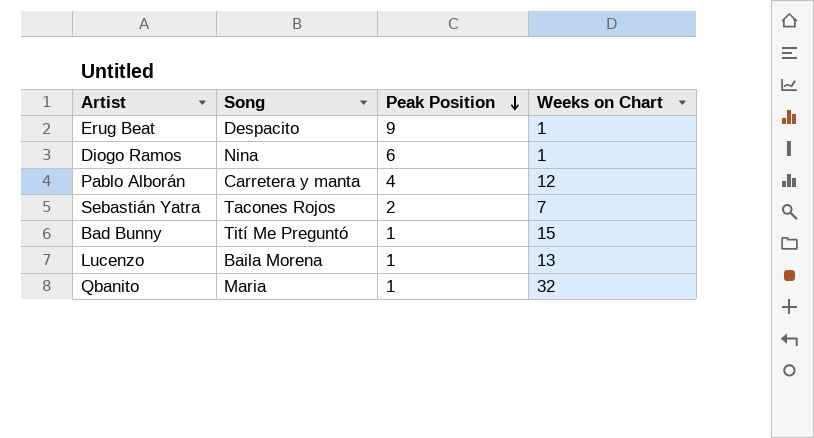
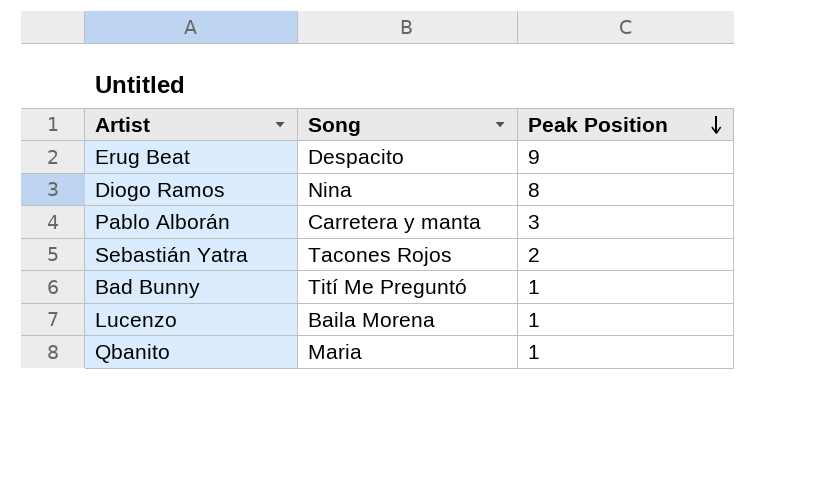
column Weeks on Chart | position: 4 -> none
Diogo Ramos | Peak Position: 6 -> 8
Pablo Alborán | Peak Position: 4 -> 3

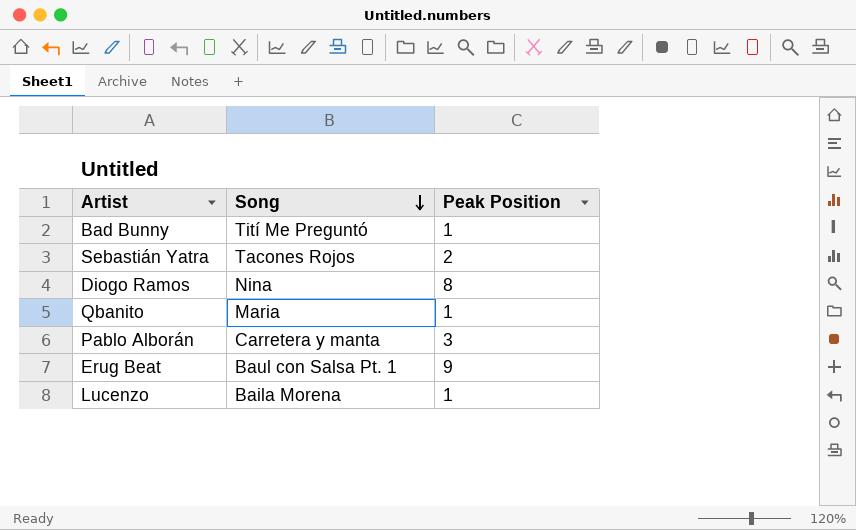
row order: Peak Position descending -> Song descending
Erug Beat | Song: Despacito -> Baul con Salsa Pt. 1

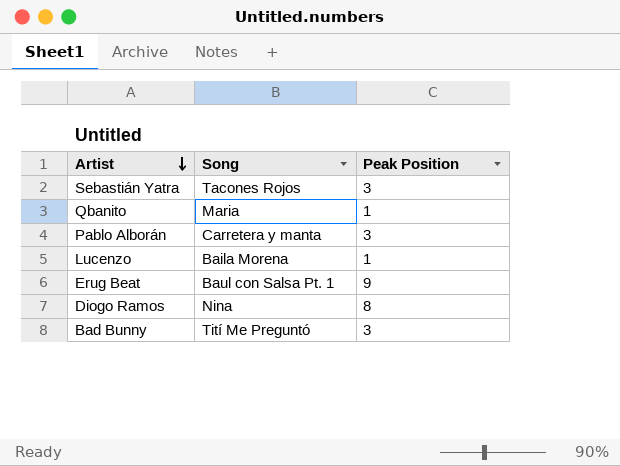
row order: Song descending -> Artist descending
Sebastián Yatra | Peak Position: 2 -> 3
Bad Bunny | Peak Position: 1 -> 3

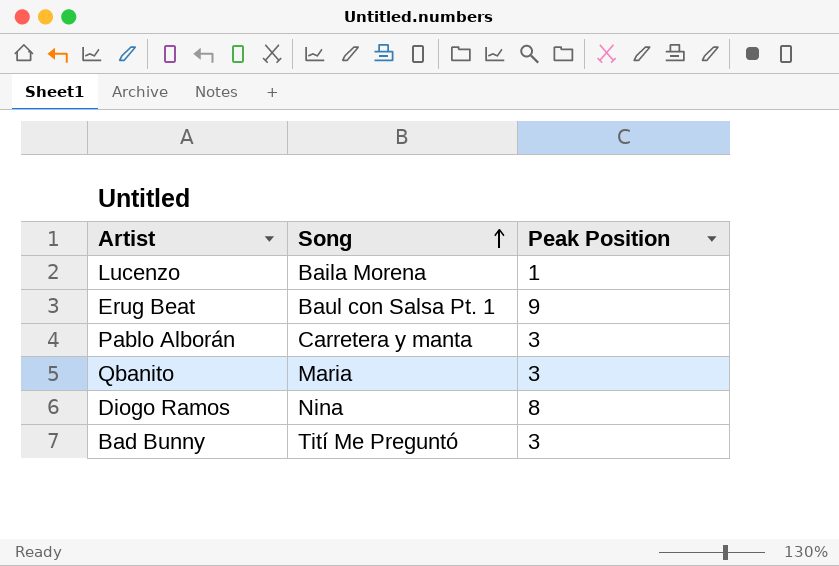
row order: Artist descending -> Song ascending
row Sebastián Yatra: Tacones Rojos | 3 -> none
Qbanito | Peak Position: 1 -> 3

